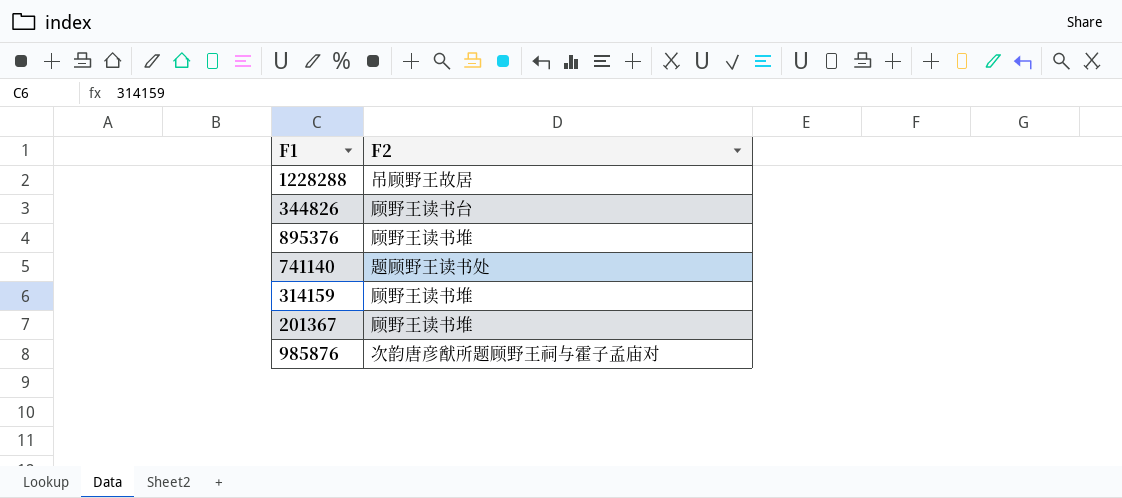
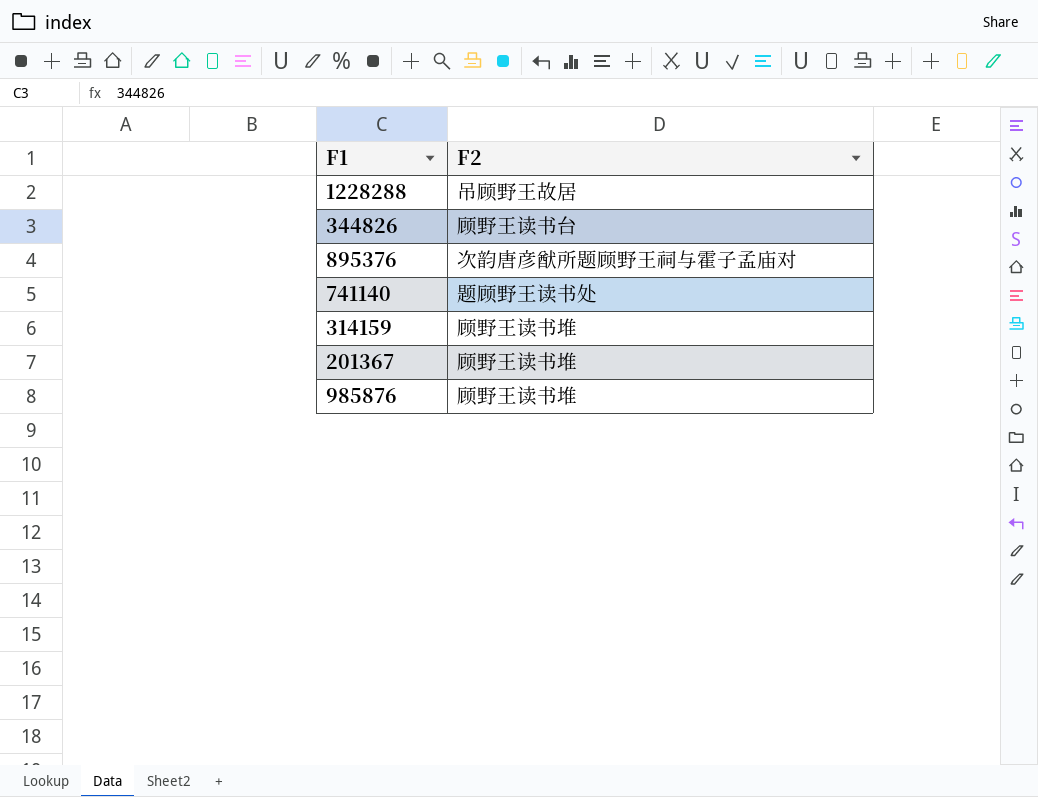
895376 | F2: 顾野王读书堆 -> 次韵唐彦猷所题顾野王祠与霍子孟庙对
985876 | F2: 次韵唐彦猷所题顾野王祠与霍子孟庙对 -> 顾野王读书堆

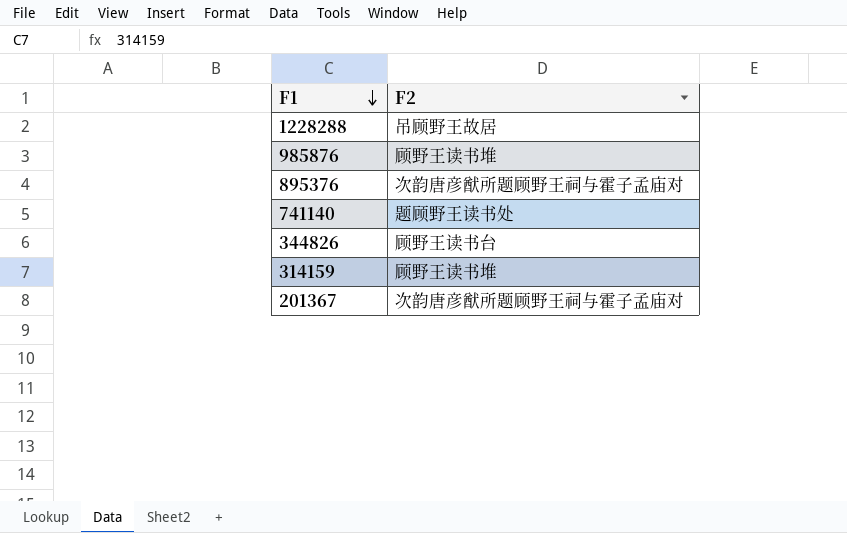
row order: none -> F1 descending
201367 | F2: 顾野王读书堆 -> 次韵唐彦猷所题顾野王祠与霍子孟庙对

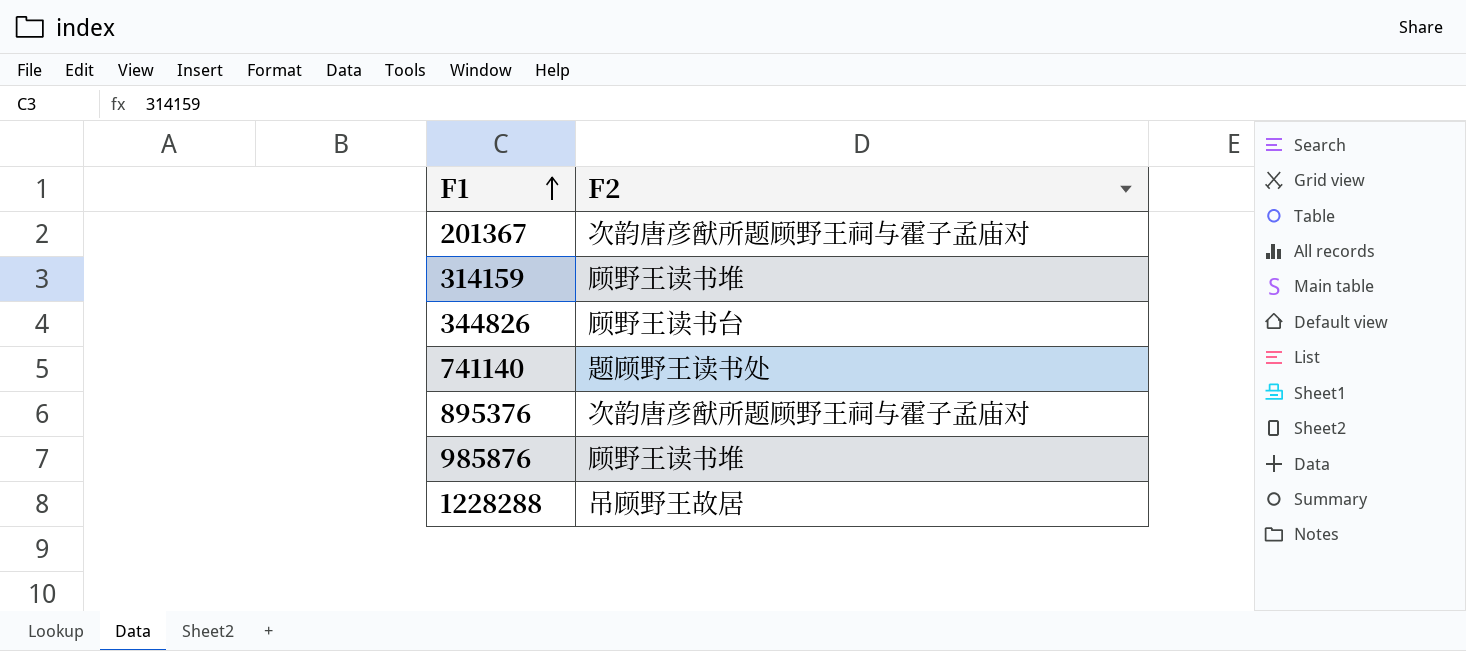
row order: F1 descending -> F1 ascending

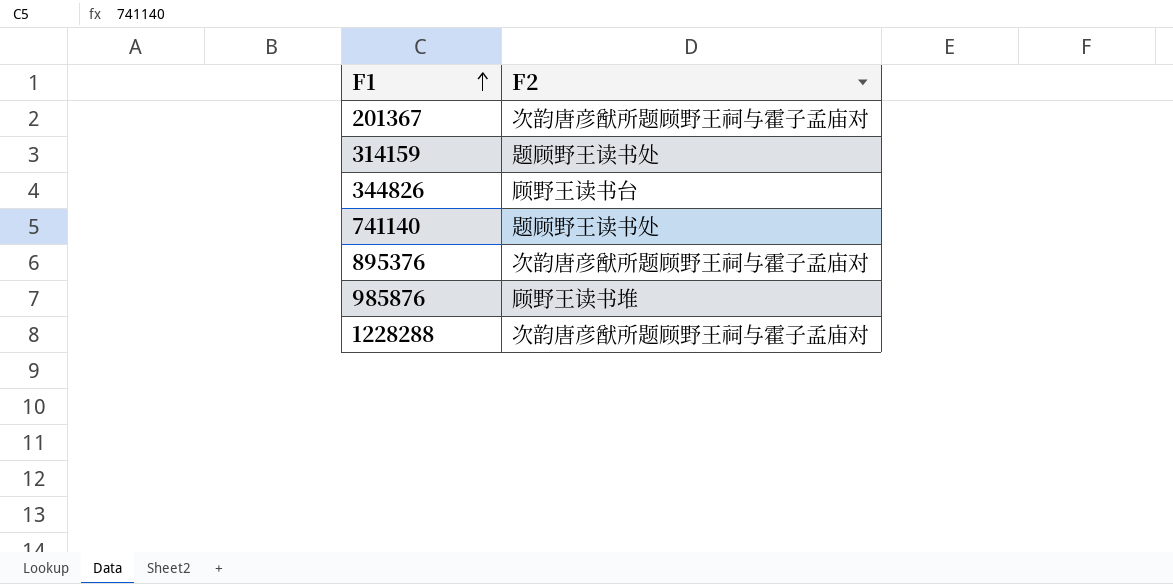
314159 | F2: 顾野王读书堆 -> 题顾野王读书处
1228288 | F2: 吊顾野王故居 -> 次韵唐彦猷所题顾野王祠与霍子孟庙对

